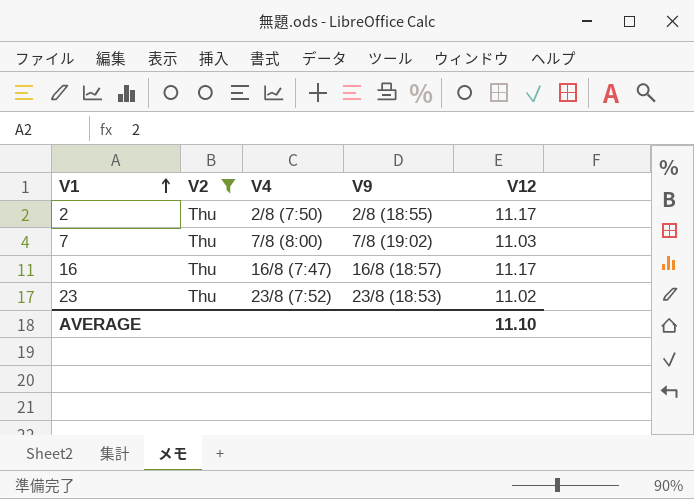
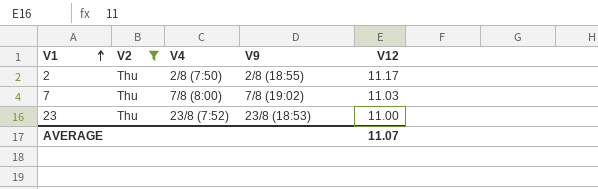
row 16: Thu | 16/8 (7:47) | 16/8 (18:57) | 11.17 -> none
23 | V12: 11.02 -> 11.00
AVERAGE | V12: 11.10 -> 11.07

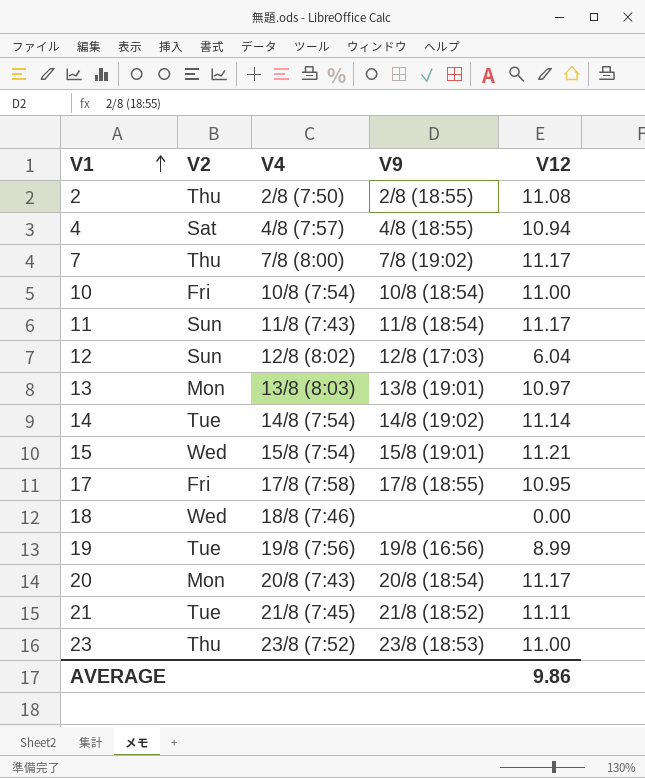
filter: V2 = Thu -> none
2 | V12: 11.17 -> 11.08
7 | V12: 11.03 -> 11.17
AVERAGE | V12: 11.07 -> 9.86

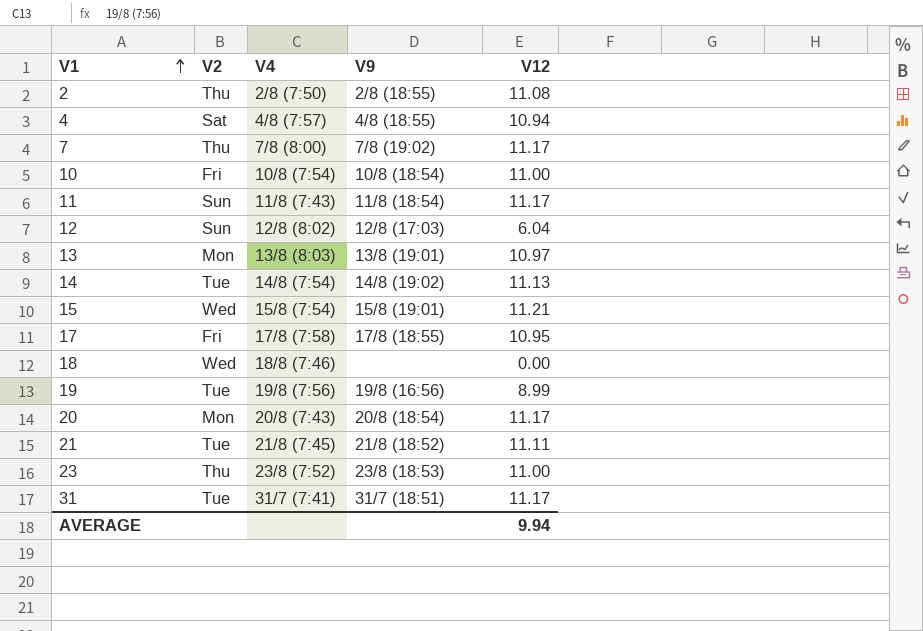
14 | V12: 11.14 -> 11.13
row 31: none -> Tue | 31/7 (7:41) | 31/7 (18:51) | 11.17
AVERAGE | V12: 9.86 -> 9.94

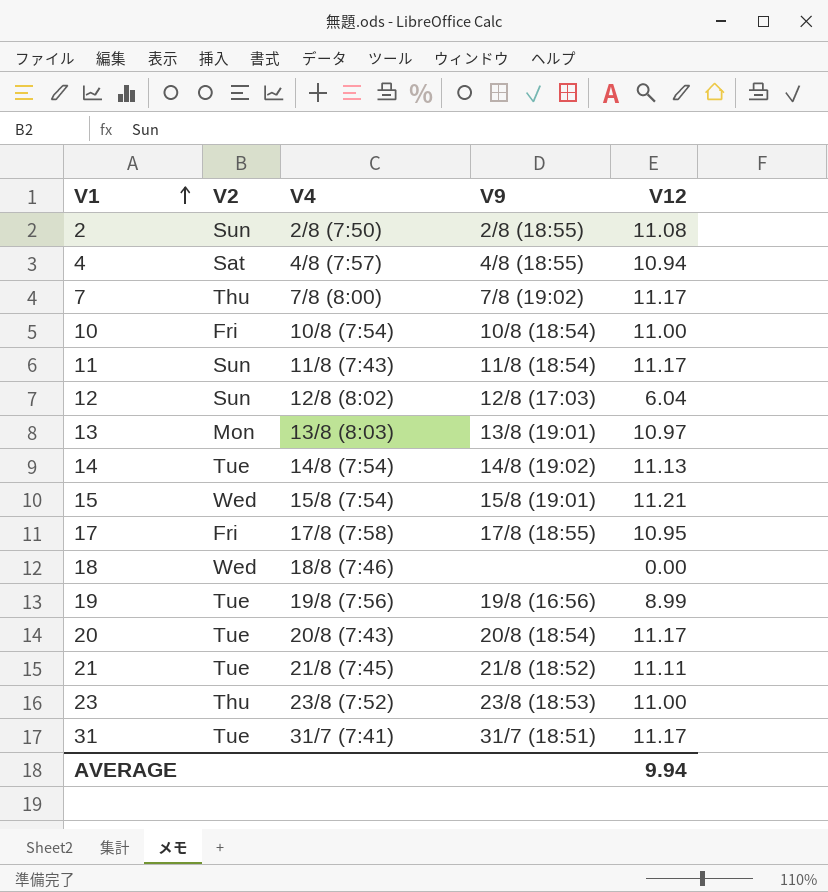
2 | V2: Thu -> Sun
20 | V2: Mon -> Tue

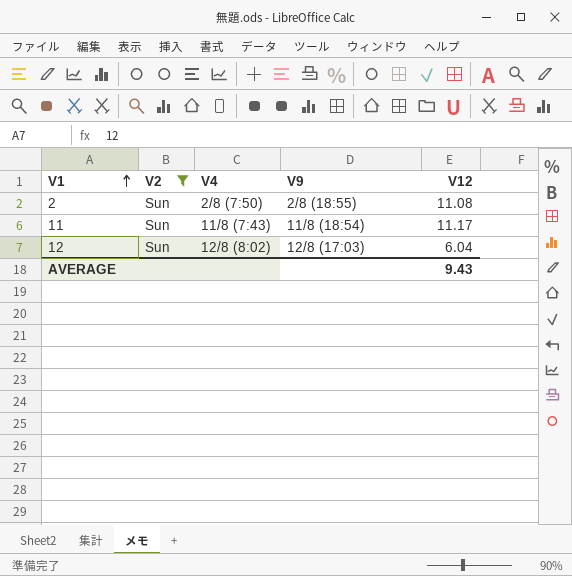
filter: none -> V2 = Sun
AVERAGE | V12: 9.94 -> 9.43

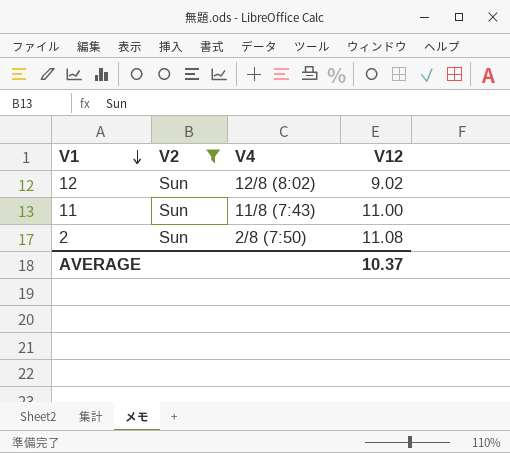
row order: V1 ascending -> V1 descending
column V9 | position: 4 -> none
12 | V12: 6.04 -> 9.02
11 | V12: 11.17 -> 11.00
AVERAGE | V12: 9.43 -> 10.37

